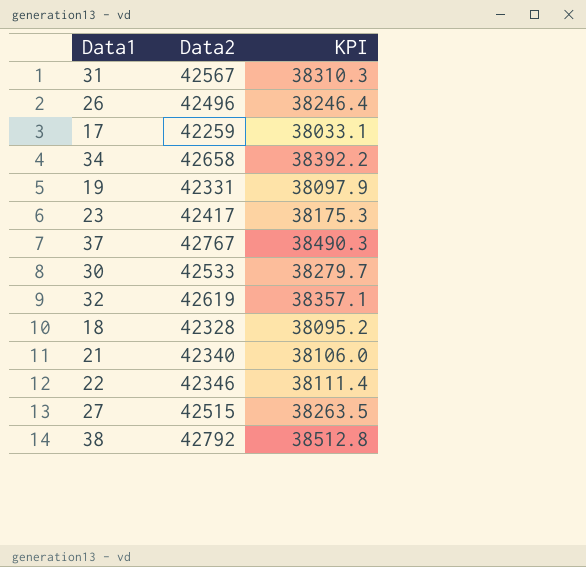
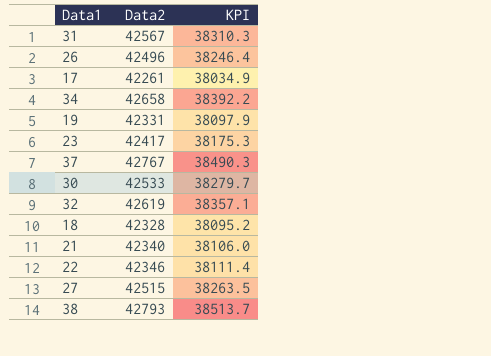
17 | Data2: 42259 -> 42261
17 | KPI: 38033.1 -> 38034.9
38 | Data2: 42792 -> 42793
38 | KPI: 38512.8 -> 38513.7

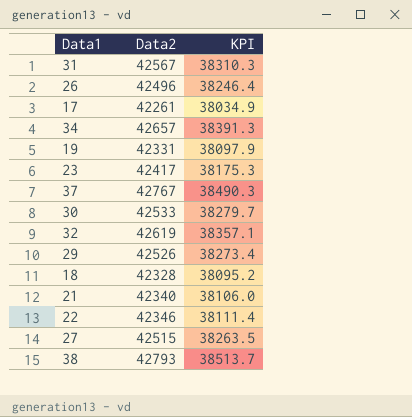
34 | Data2: 42658 -> 42657
34 | KPI: 38392.2 -> 38391.3
row 29: none -> 42526 | 38273.4

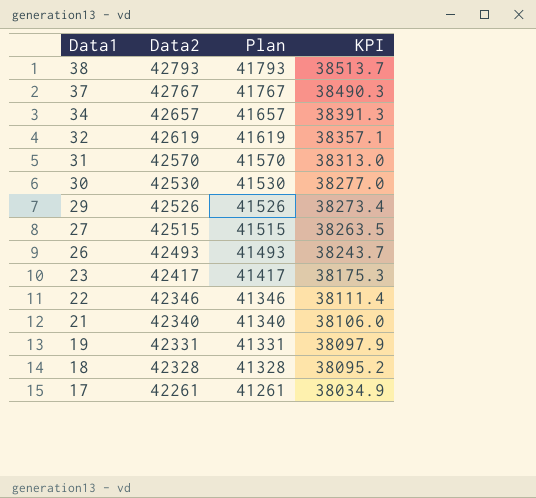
row order: none -> Data1 descending
column Plan | formula: none -> [Data2] - 1000
31 | Data2: 42567 -> 42570
31 | KPI: 38310.3 -> 38313.0
30 | Data2: 42533 -> 42530
30 | KPI: 38279.7 -> 38277.0
26 | Data2: 42496 -> 42493
26 | KPI: 38246.4 -> 38243.7

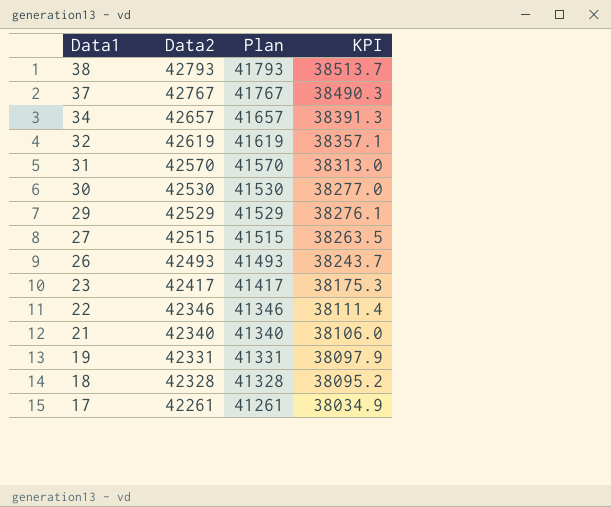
29 | Data2: 42526 -> 42529
29 | Plan: 41526 -> 41529
29 | KPI: 38273.4 -> 38276.1

